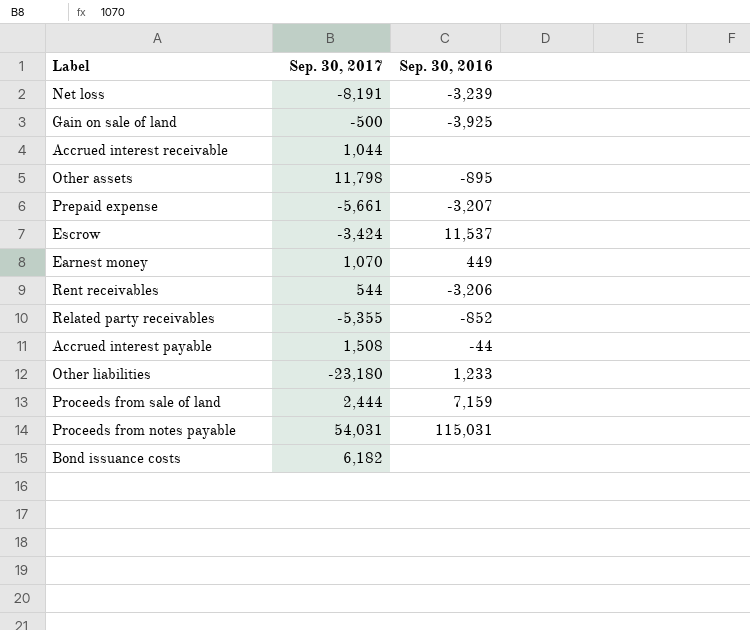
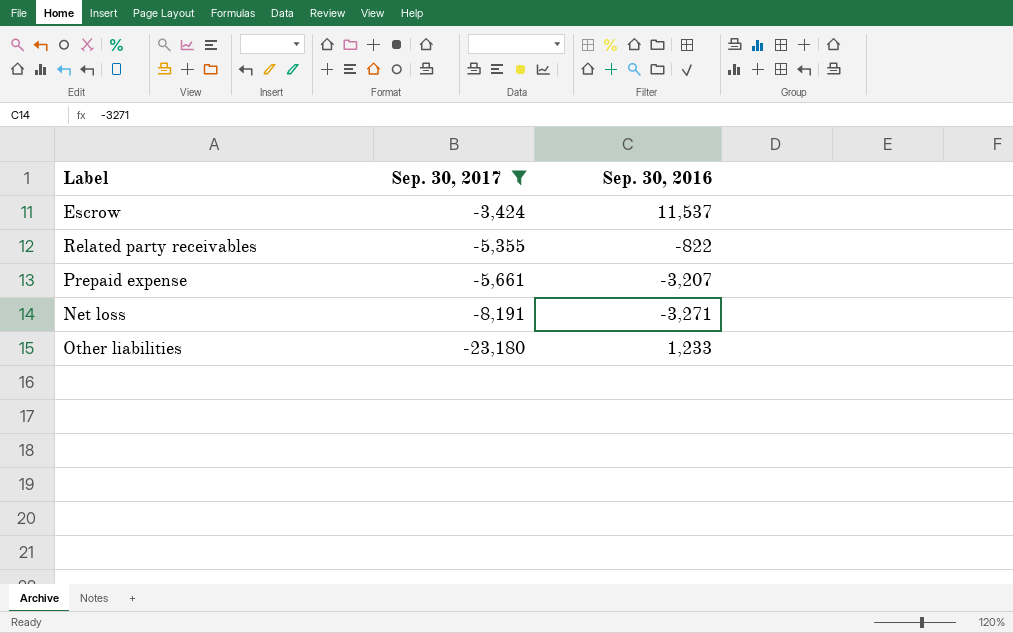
filter: none -> Sep. 30, 2017 <= -3,424
row order: none -> Sep. 30, 2017 descending
Related party receivables | Sep. 30, 2016: -852 -> -822
Net loss | Sep. 30, 2016: -3,239 -> -3,271

